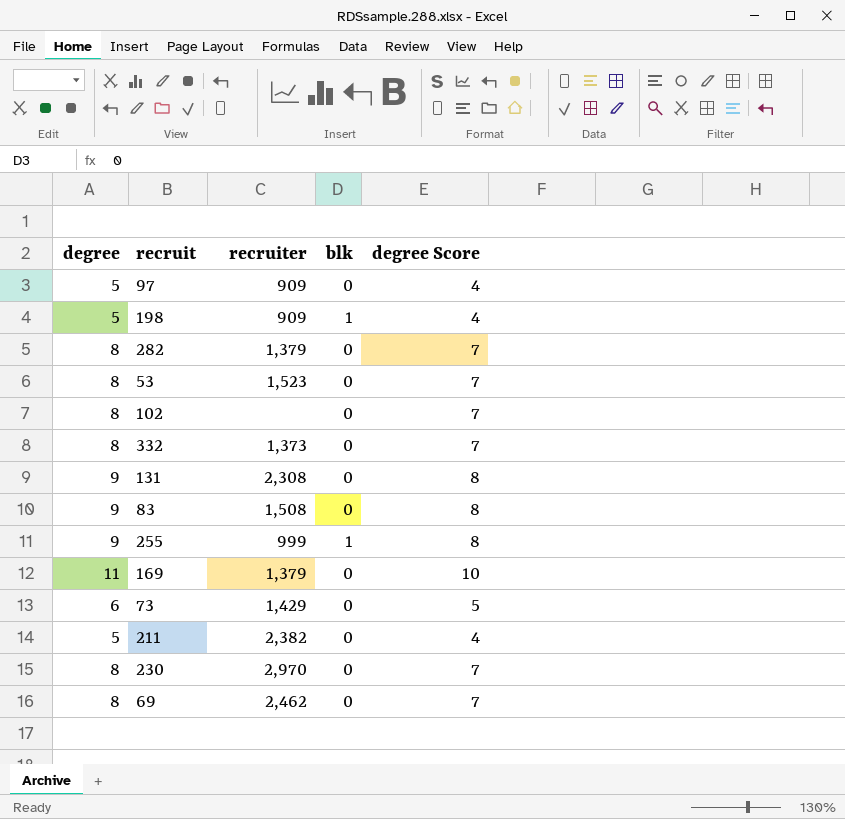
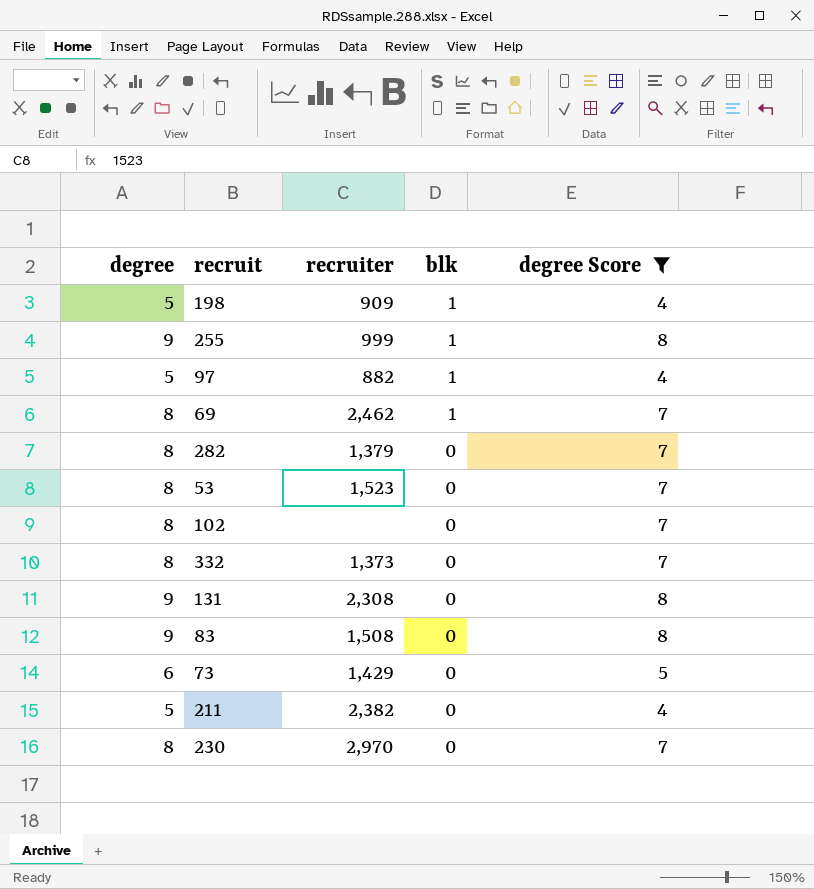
filter: none -> degree Score != 10
row order: none -> blk descending
97 | recruiter: 909 -> 882
97 | blk: 0 -> 1
69 | blk: 0 -> 1

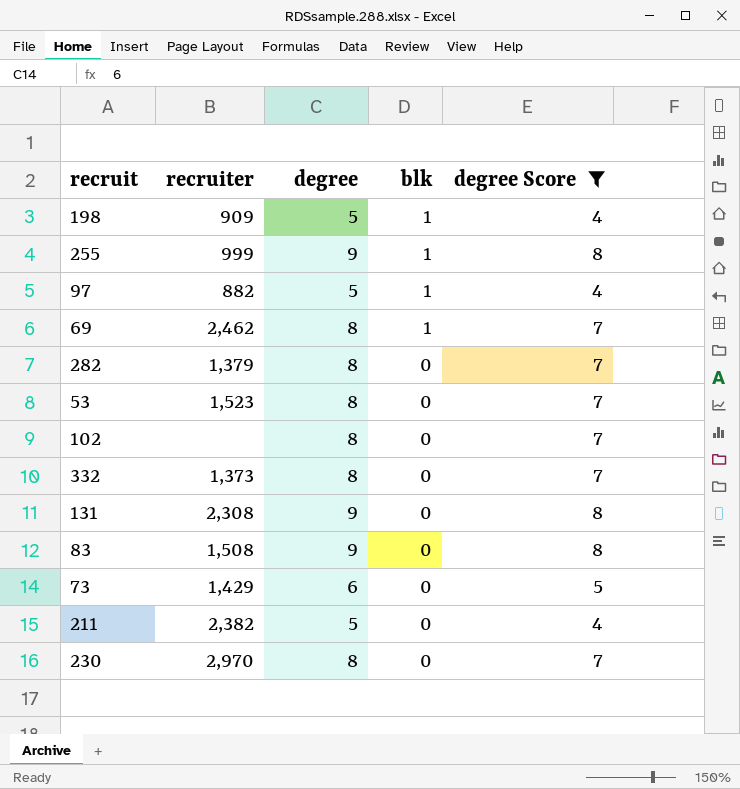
column degree | position: 1 -> 3

